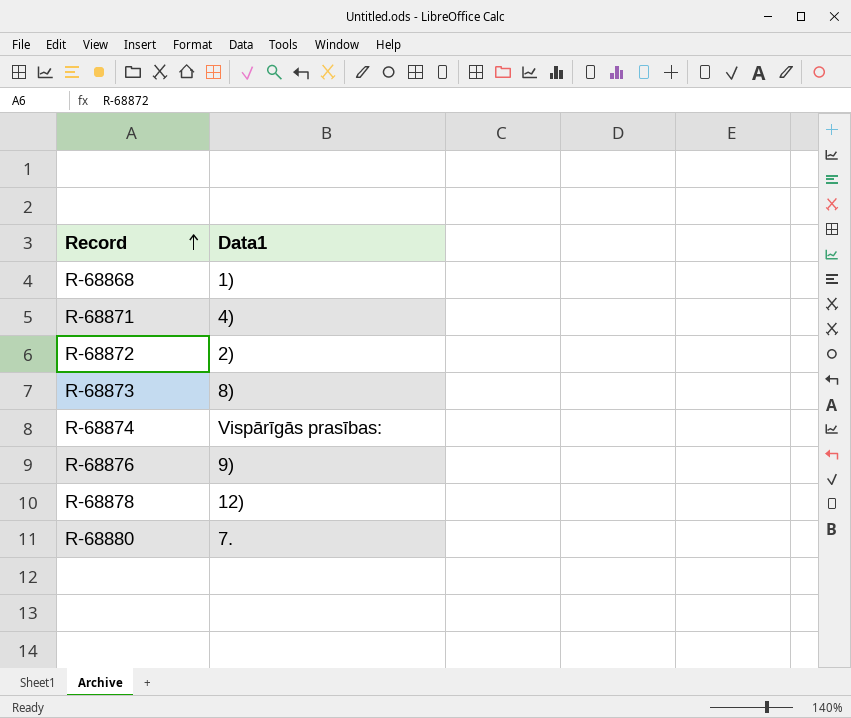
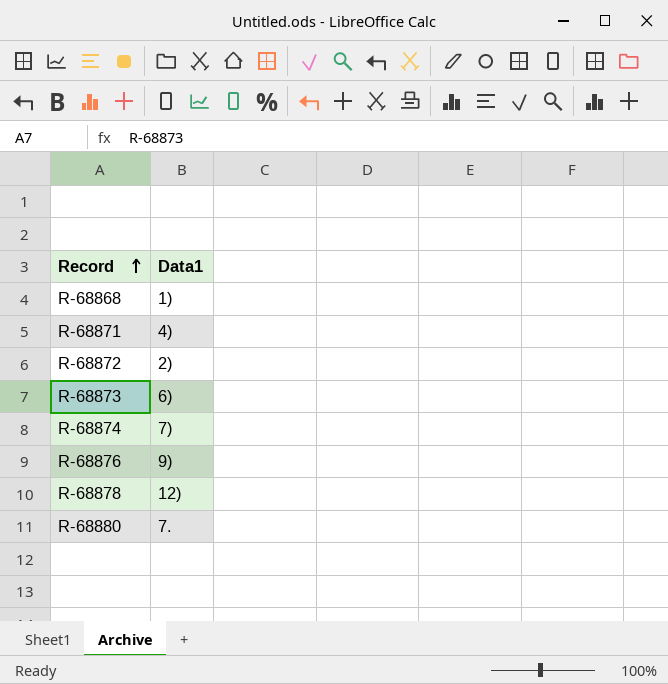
R-68873 | Data1: 8) -> 6)
R-68874 | Data1: Vispārīgās prasības: -> 7)

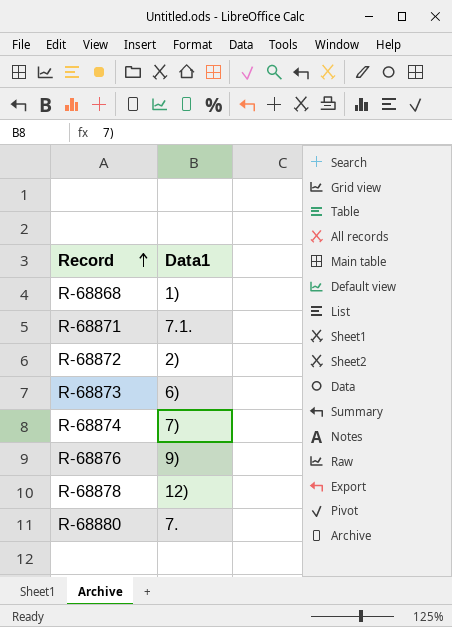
R-68871 | Data1: 4) -> 7.1.

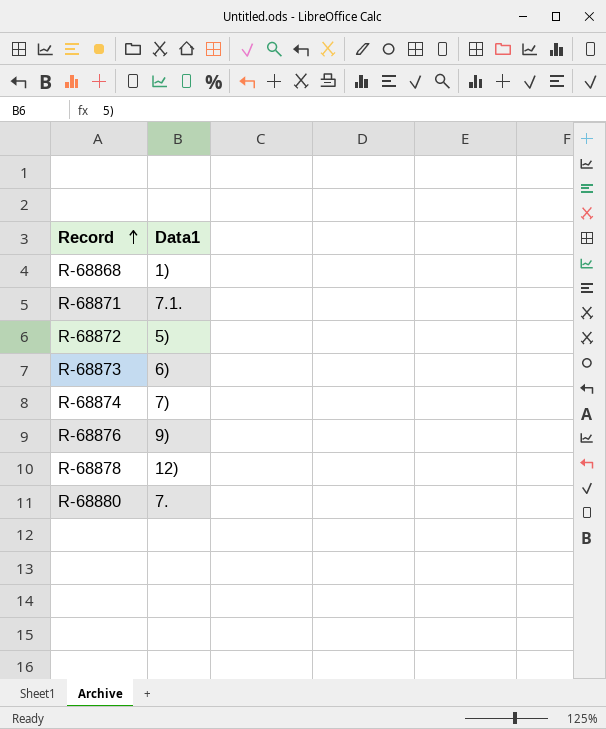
R-68872 | Data1: 2) -> 5)

